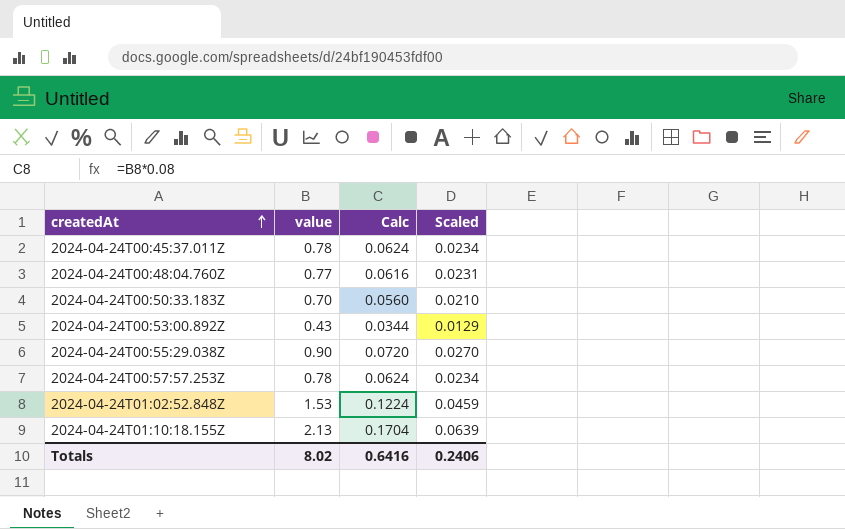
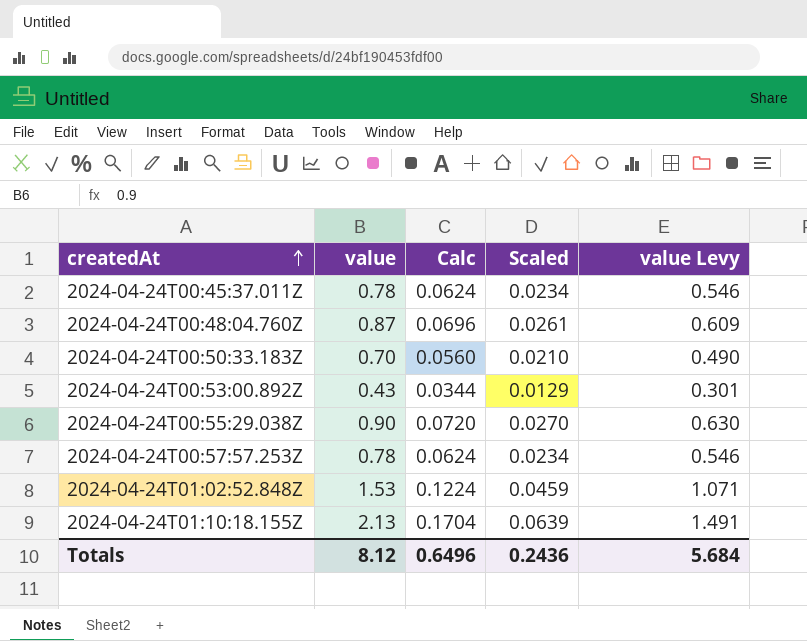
column value Levy | formula: none -> [value] * 0.7
2024-04-24T00:48:04.760Z | value: 0.77 -> 0.87
2024-04-24T00:48:04.760Z | Calc: 0.0616 -> 0.0696
2024-04-24T00:48:04.760Z | Scaled: 0.0231 -> 0.0261
Totals | value: 8.02 -> 8.12
Totals | Calc: 0.6416 -> 0.6496
Totals | Scaled: 0.2406 -> 0.2436

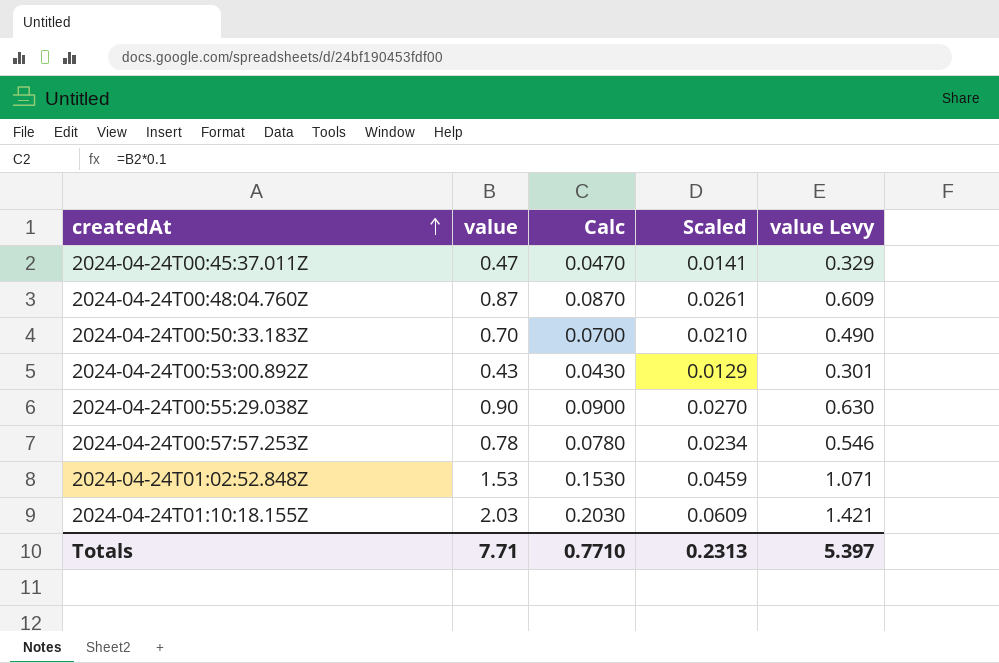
column Calc | formula: [value] * 0.08 -> [value] * 0.1
2024-04-24T00:45:37.011Z | value: 0.78 -> 0.47
2024-04-24T00:45:37.011Z | Scaled: 0.0234 -> 0.0141
2024-04-24T00:45:37.011Z | value Levy: 0.546 -> 0.329
2024-04-24T01:10:18.155Z | value: 2.13 -> 2.03
2024-04-24T01:10:18.155Z | Scaled: 0.0639 -> 0.0609
2024-04-24T01:10:18.155Z | value Levy: 1.491 -> 1.421
Totals | value: 8.12 -> 7.71
Totals | Calc: 0.6496 -> 0.7710
Totals | Scaled: 0.2436 -> 0.2313
Totals | value Levy: 5.684 -> 5.397

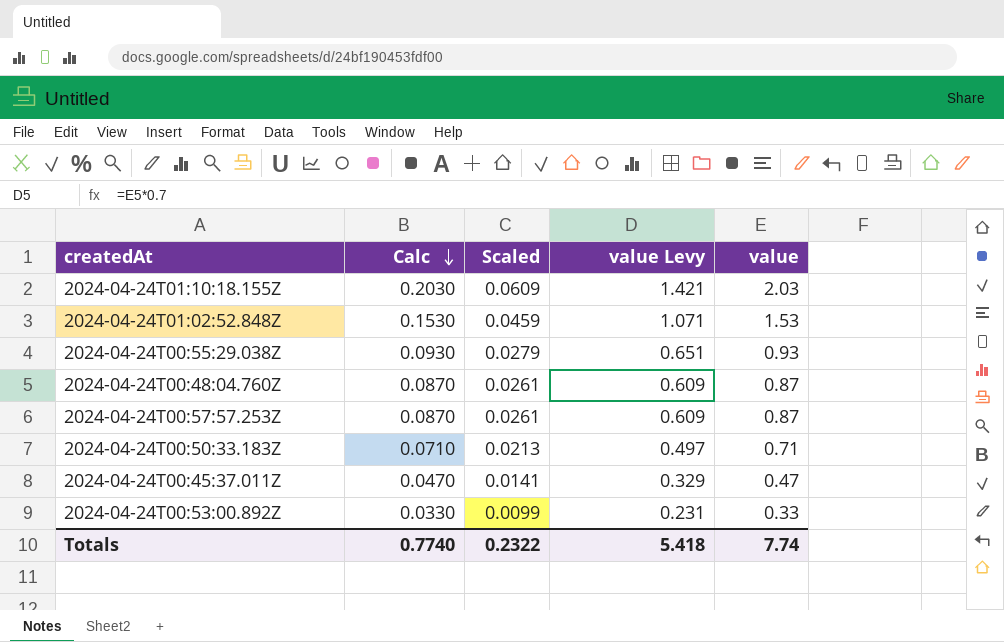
row order: createdAt ascending -> Calc descending
column value | position: 2 -> 5
2024-04-24T00:55:29.038Z | Calc: 0.0900 -> 0.0930
2024-04-24T00:55:29.038Z | Scaled: 0.0270 -> 0.0279
2024-04-24T00:55:29.038Z | value Levy: 0.630 -> 0.651
2024-04-24T00:55:29.038Z | value: 0.90 -> 0.93
2024-04-24T00:57:57.253Z | Calc: 0.0780 -> 0.0870
2024-04-24T00:57:57.253Z | Scaled: 0.0234 -> 0.0261
2024-04-24T00:57:57.253Z | value Levy: 0.546 -> 0.609
2024-04-24T00:57:57.253Z | value: 0.78 -> 0.87
2024-04-24T00:50:33.183Z | Calc: 0.0700 -> 0.0710
2024-04-24T00:50:33.183Z | Scaled: 0.0210 -> 0.0213
2024-04-24T00:50:33.183Z | value Levy: 0.490 -> 0.497
2024-04-24T00:50:33.183Z | value: 0.70 -> 0.71
2024-04-24T00:53:00.892Z | Calc: 0.0430 -> 0.0330
2024-04-24T00:53:00.892Z | Scaled: 0.0129 -> 0.0099
2024-04-24T00:53:00.892Z | value Levy: 0.301 -> 0.231
2024-04-24T00:53:00.892Z | value: 0.43 -> 0.33
Totals | Calc: 0.7710 -> 0.7740
Totals | Scaled: 0.2313 -> 0.2322
Totals | value Levy: 5.397 -> 5.418
Totals | value: 7.71 -> 7.74

